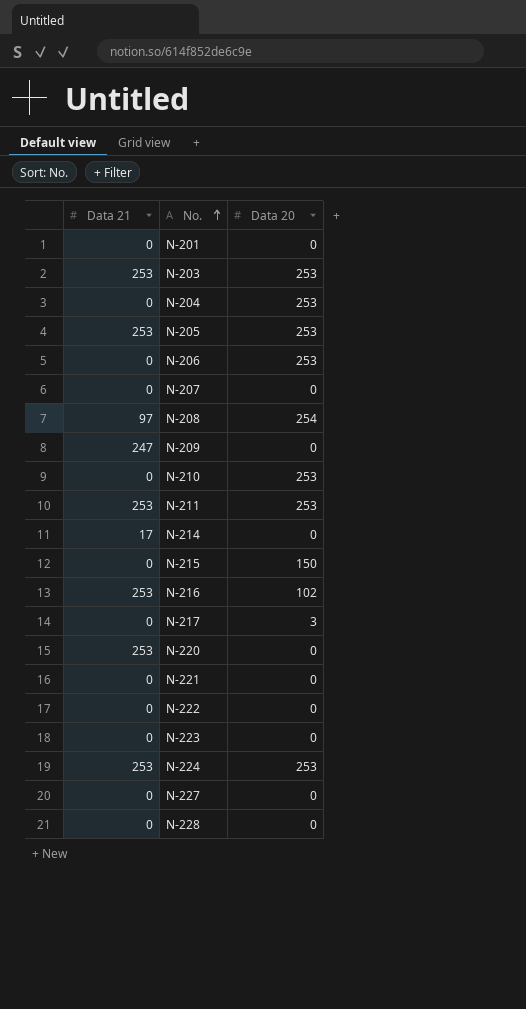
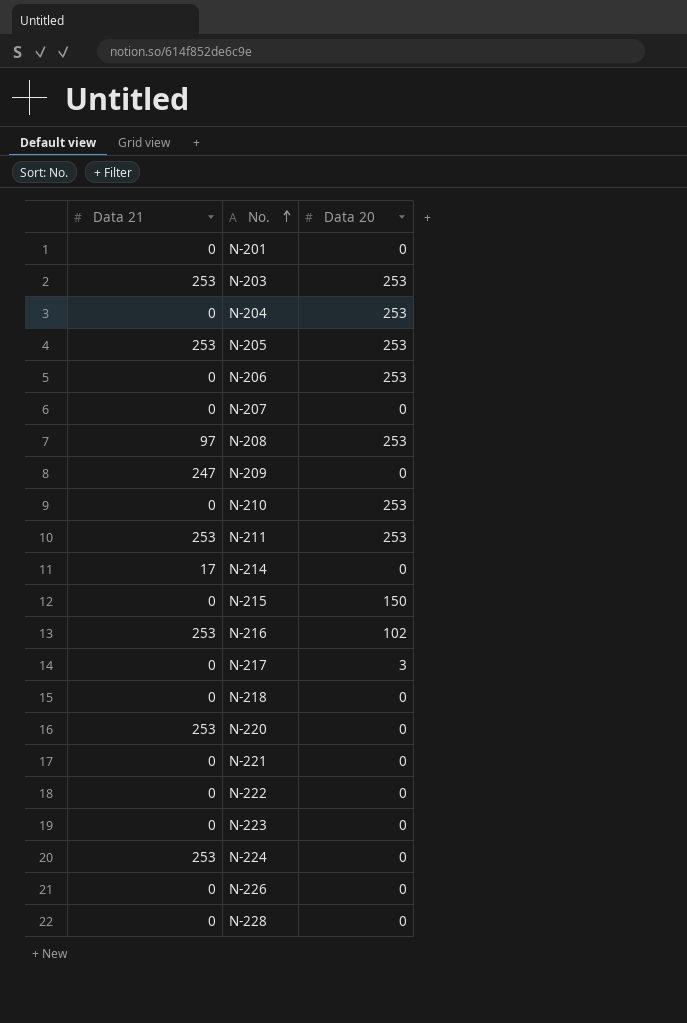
row N-227: 0 | 0 -> none
N-208 | Data 20: 254 -> 253
row N-218: none -> 0 | 0
N-224 | Data 20: 253 -> 0
row N-226: none -> 0 | 0

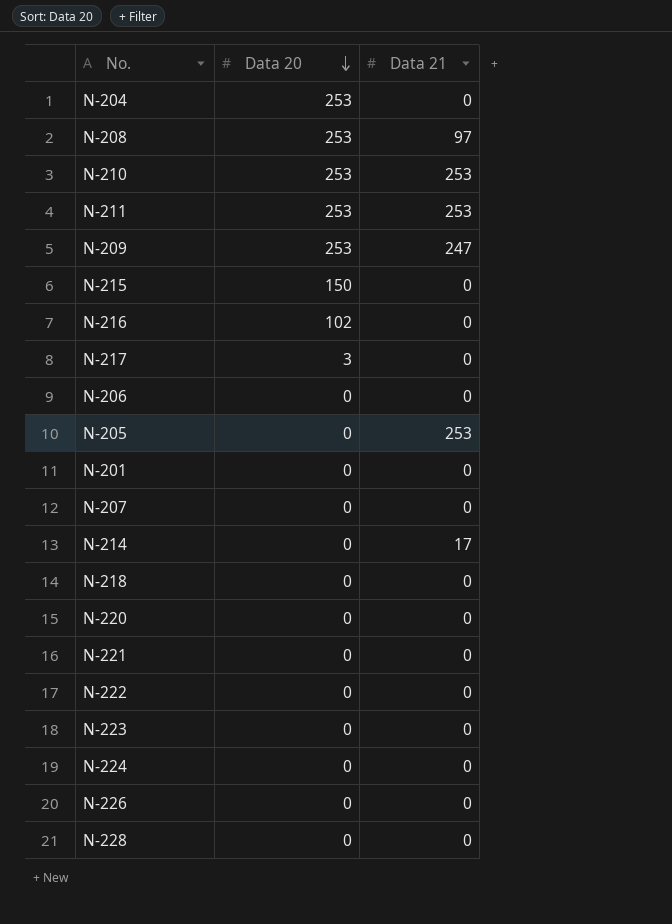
row order: No. ascending -> Data 20 descending
column Data 21 | position: 1 -> 3
row N-203: 253 | 253 -> none
N-210 | Data 21: 0 -> 253
N-209 | Data 20: 0 -> 253
N-216 | Data 21: 253 -> 0
N-206 | Data 20: 253 -> 0
N-205 | Data 20: 253 -> 0
N-220 | Data 21: 253 -> 0
N-224 | Data 21: 253 -> 0

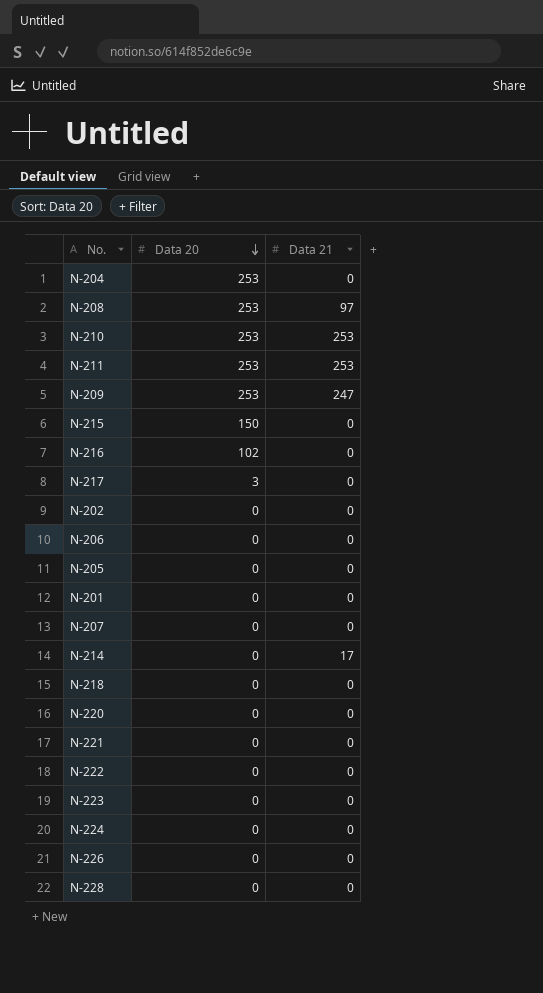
row N-202: none -> 0 | 0
N-205 | Data 21: 253 -> 0

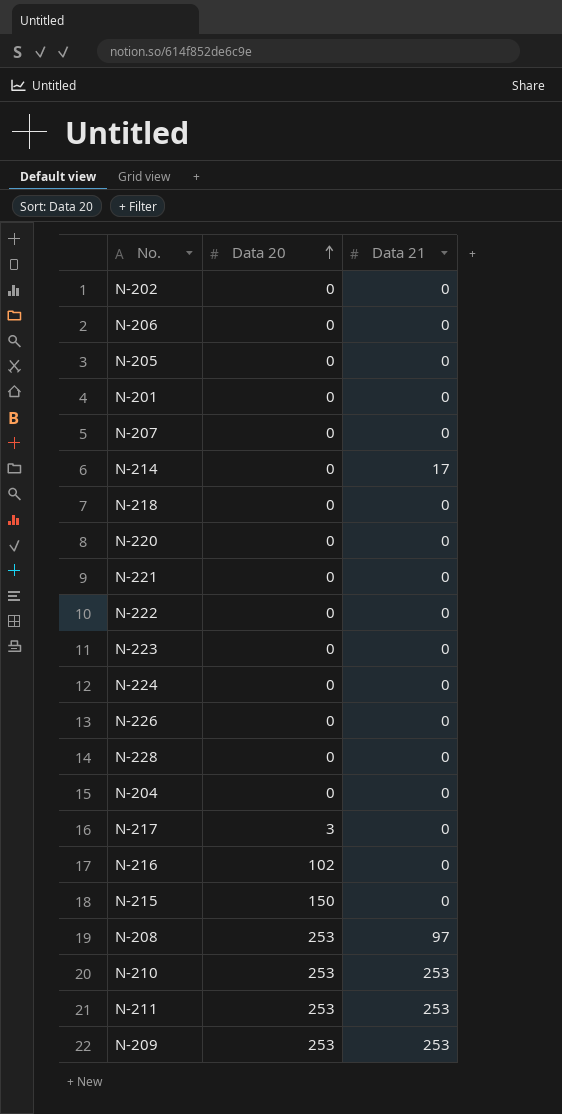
row order: Data 20 descending -> Data 20 ascending
N-204 | Data 20: 253 -> 0
N-209 | Data 21: 247 -> 253

